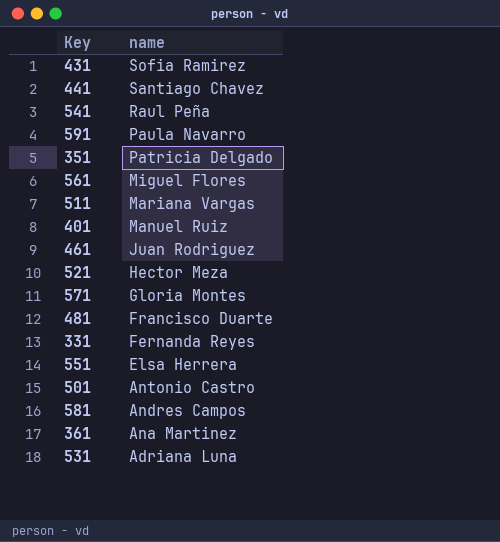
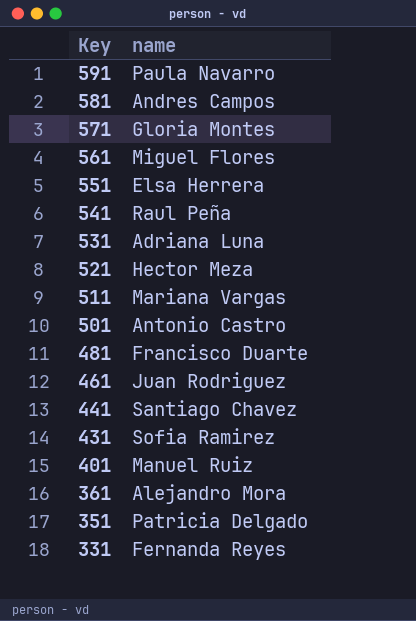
row order: name descending -> Key descending
361 | name: Ana Martinez -> Alejandro Mora

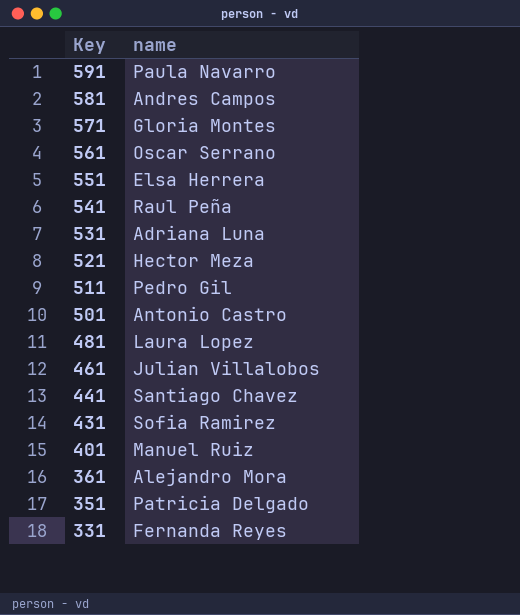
561 | name: Miguel Flores -> Oscar Serrano
511 | name: Mariana Vargas -> Pedro Gil
481 | name: Francisco Duarte -> Laura Lopez
461 | name: Juan Rodriguez -> Julian Villalobos

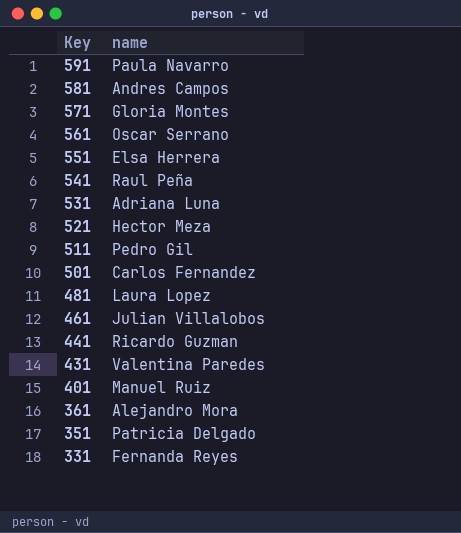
501 | name: Antonio Castro -> Carlos Fernandez
441 | name: Santiago Chavez -> Ricardo Guzman
431 | name: Sofia Ramirez -> Valentina Paredes

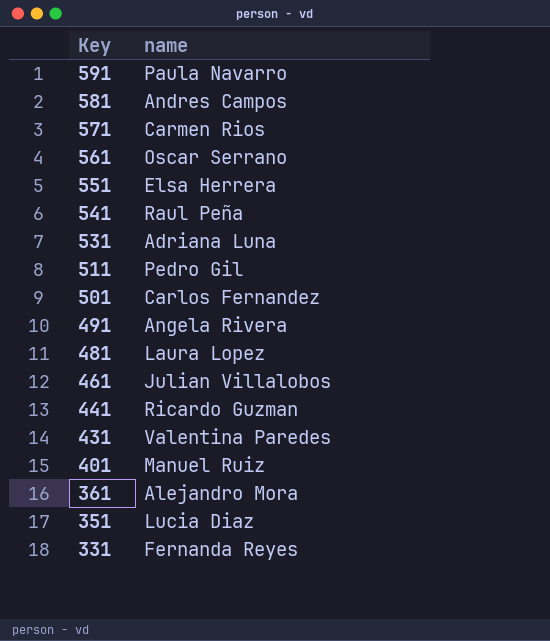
row 521: Hector Meza -> none
571 | name: Gloria Montes -> Carmen Rios
row 491: none -> Angela Rivera
351 | name: Patricia Delgado -> Lucia Diaz

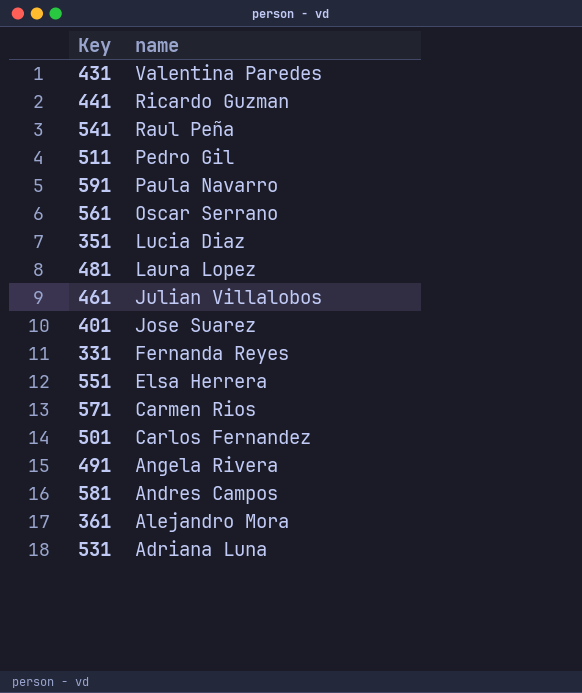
row order: Key descending -> name descending
401 | name: Manuel Ruiz -> Jose Suarez

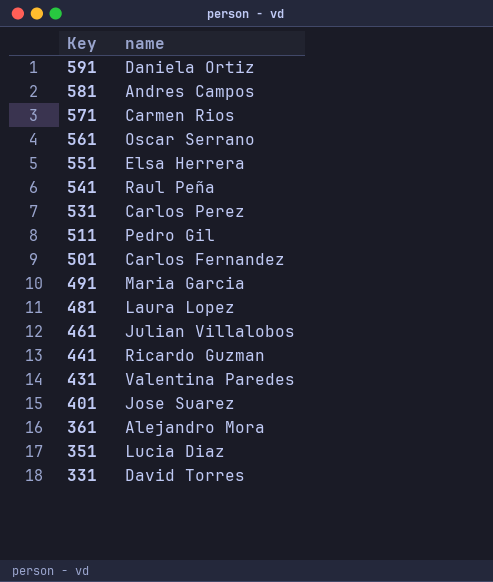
row order: name descending -> Key descending
591 | name: Paula Navarro -> Daniela Ortiz
531 | name: Adriana Luna -> Carlos Perez
491 | name: Angela Rivera -> Maria Garcia
331 | name: Fernanda Reyes -> David Torres

